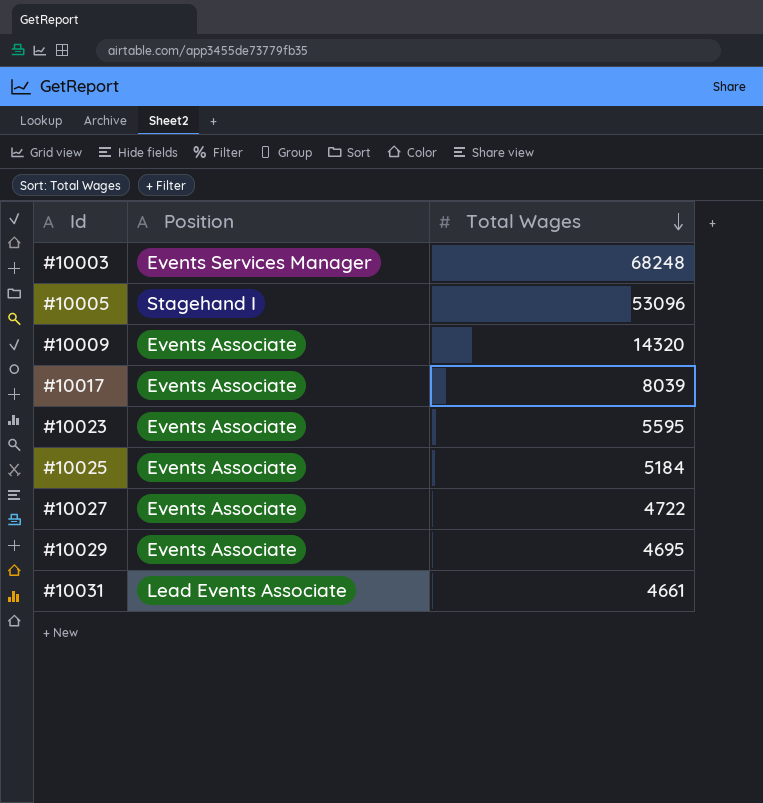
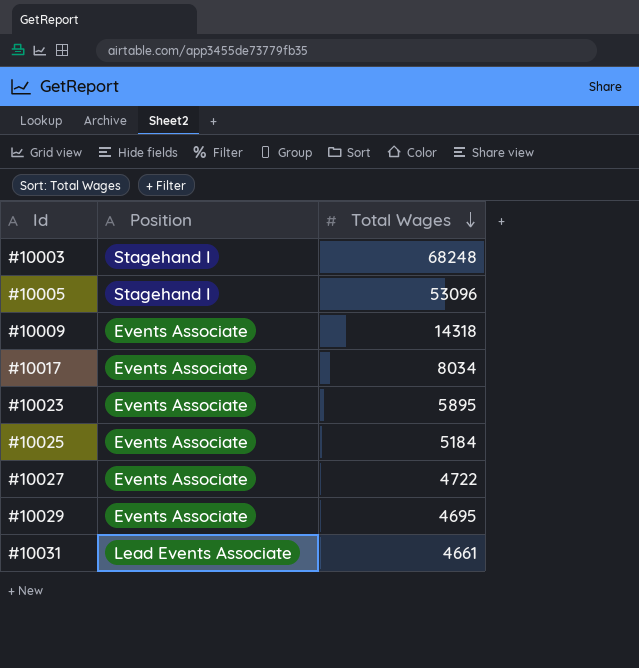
#10003 | Position: Events Services Manager -> Stagehand I
#10009 | Total Wages: 14320 -> 14318
#10017 | Total Wages: 8039 -> 8034
#10023 | Total Wages: 5595 -> 5895

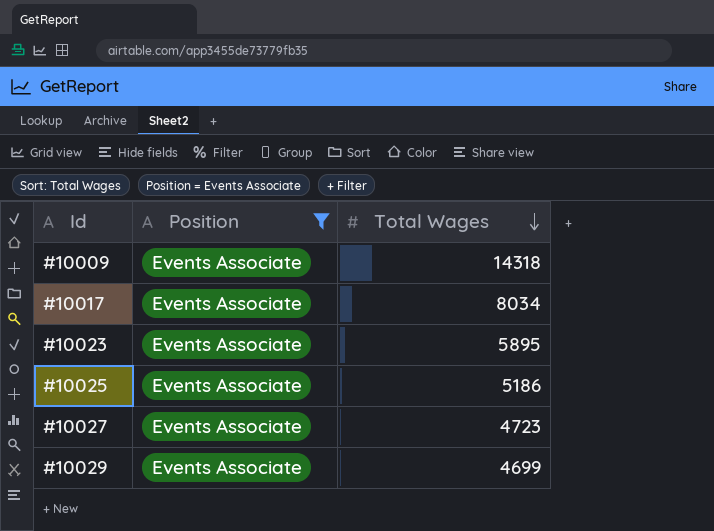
filter: none -> Position = Events Associate
#10025 | Total Wages: 5184 -> 5186
#10027 | Total Wages: 4722 -> 4723
#10029 | Total Wages: 4695 -> 4699

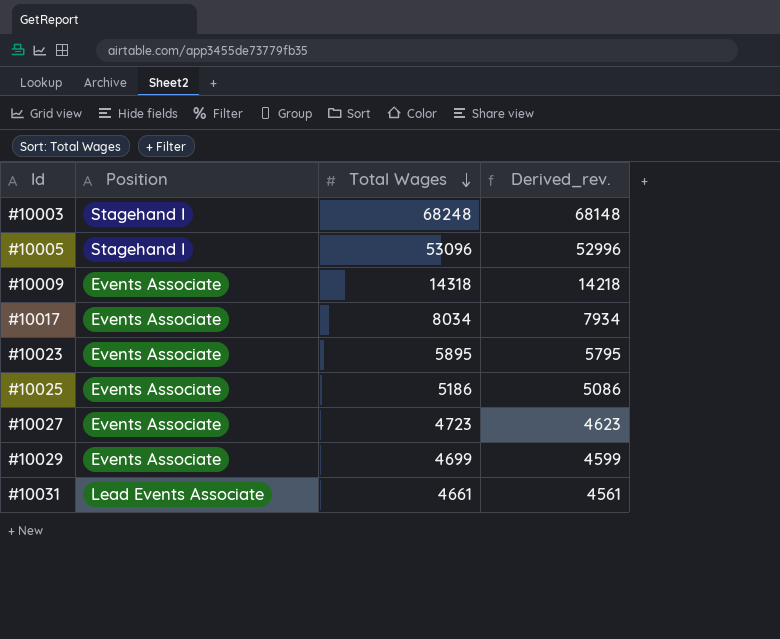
filter: Position = Events Associate -> none
column Derived_rev. | formula: none -> [Total Wages] - 100

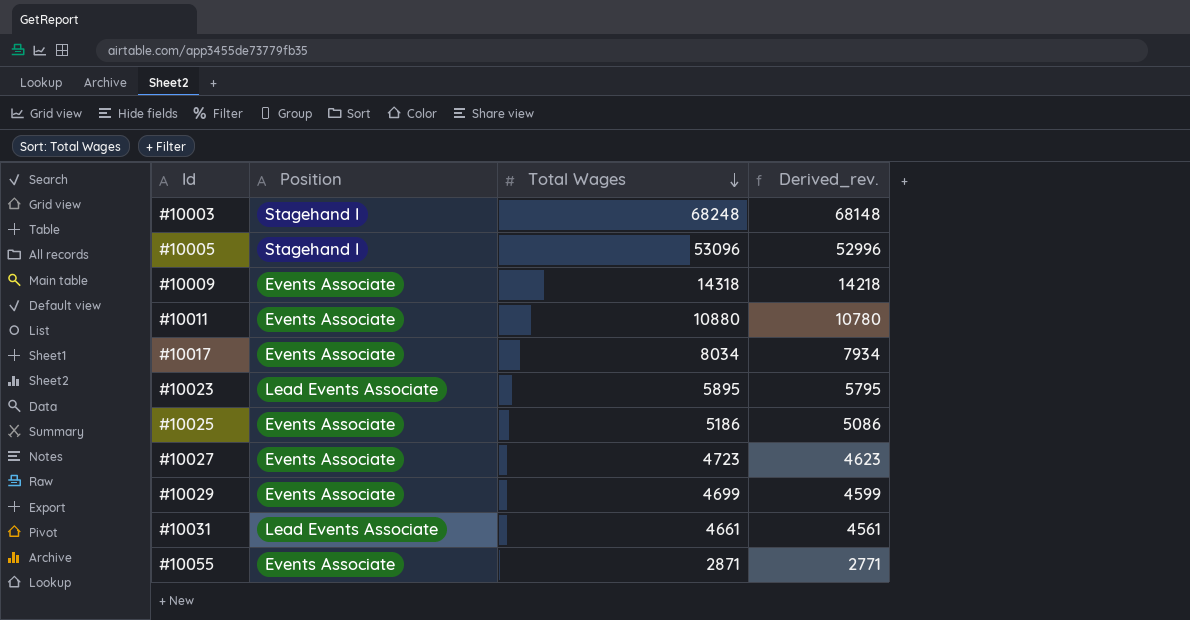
row #10011: none -> Events Associate | 10880 | 10780
#10023 | Position: Events Associate -> Lead Events Associate
row #10055: none -> Events Associate | 2871 | 2771

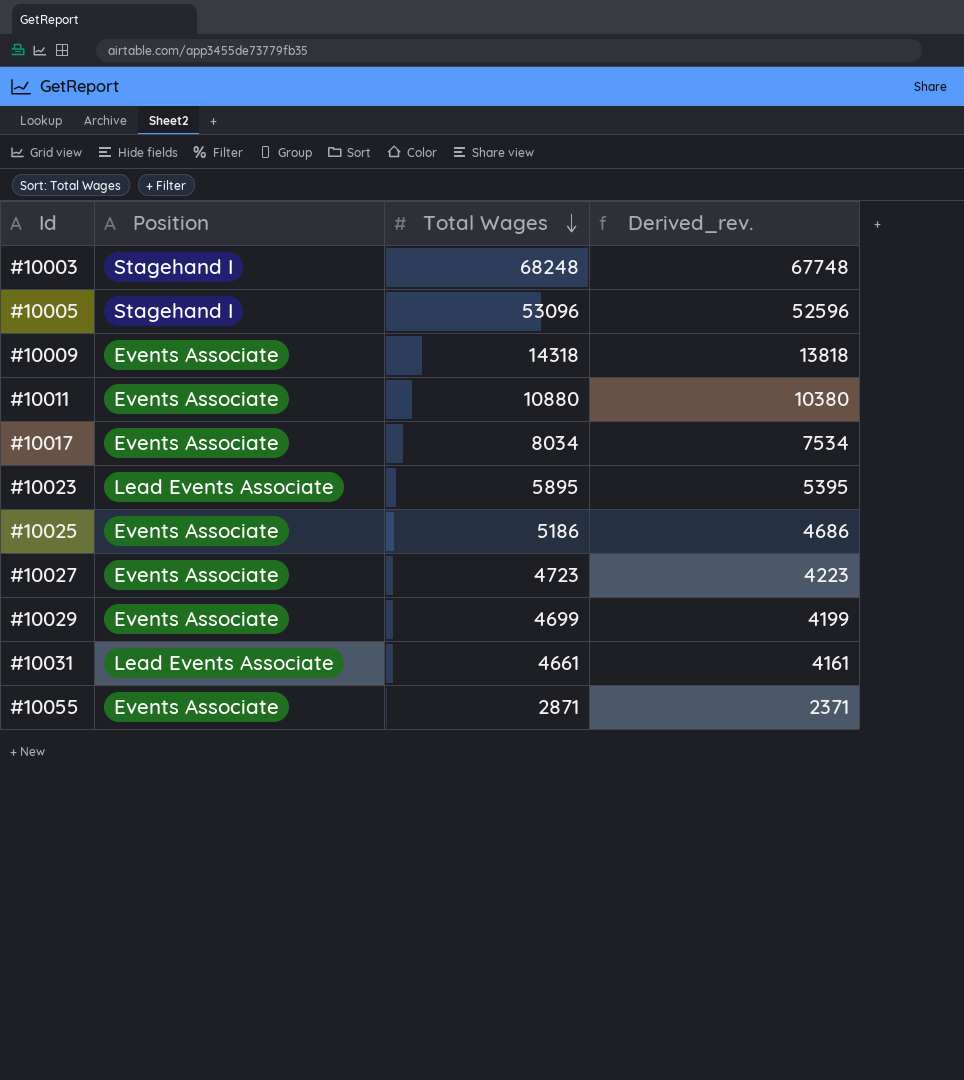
column Derived_rev. | formula: [Total Wages] - 100 -> [Total Wages] - 500

